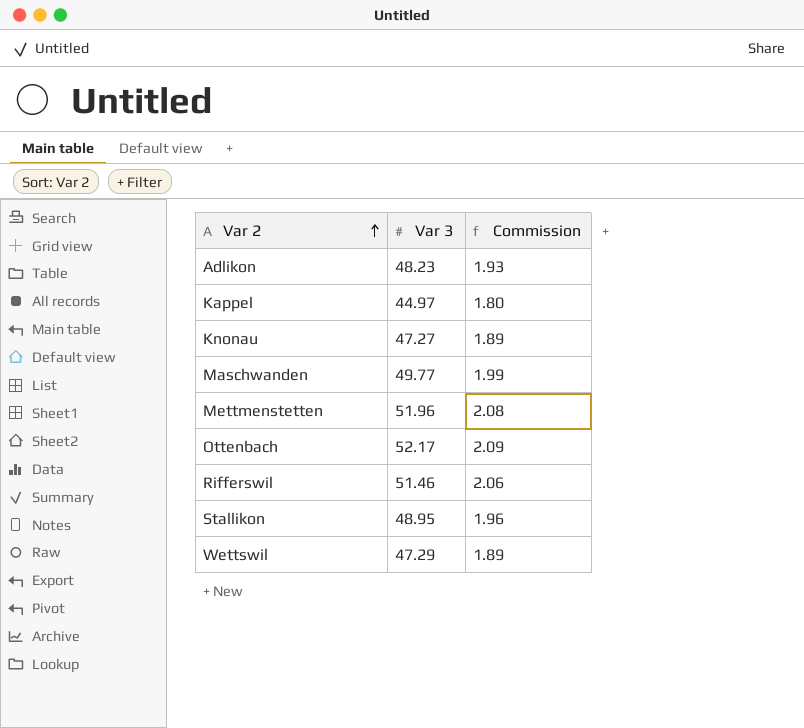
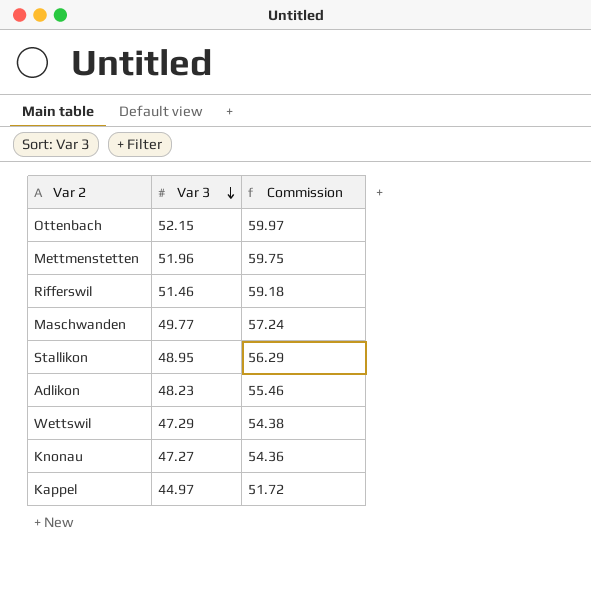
row order: Var 2 ascending -> Var 3 descending
column Commission | formula: [Var 3] * 0.04 -> [Var 3] * 1.15
Ottenbach | Var 3: 52.17 -> 52.15

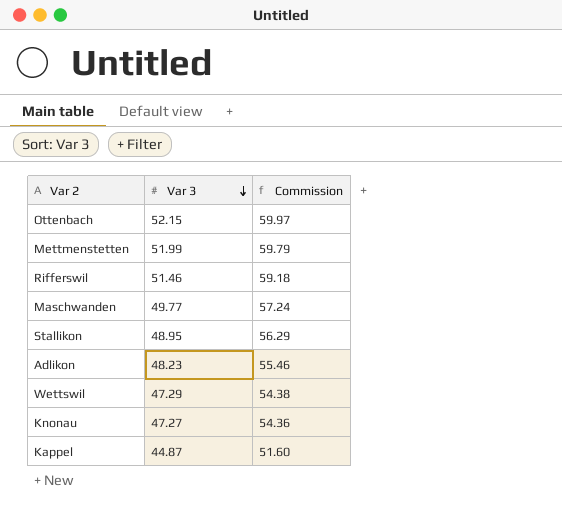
Mettmenstetten | Var 3: 51.96 -> 51.99
Mettmenstetten | Commission: 59.75 -> 59.79
Kappel | Var 3: 44.97 -> 44.87
Kappel | Commission: 51.72 -> 51.60

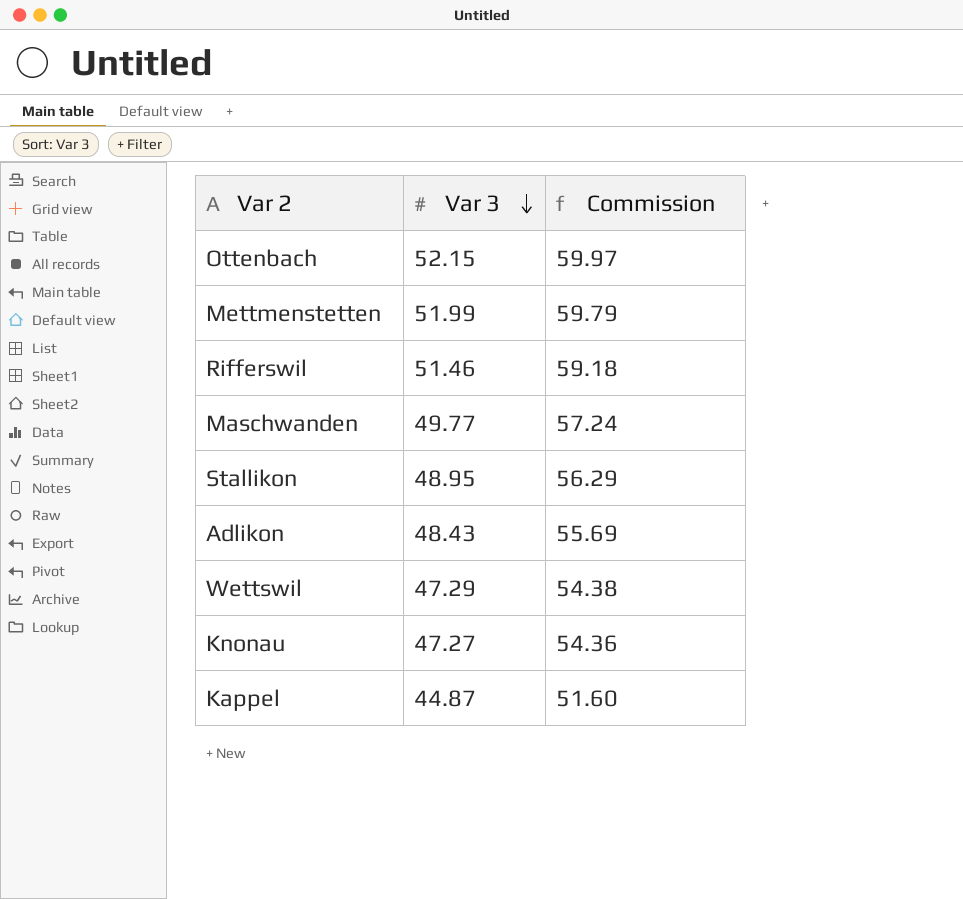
Adlikon | Var 3: 48.23 -> 48.43
Adlikon | Commission: 55.46 -> 55.69

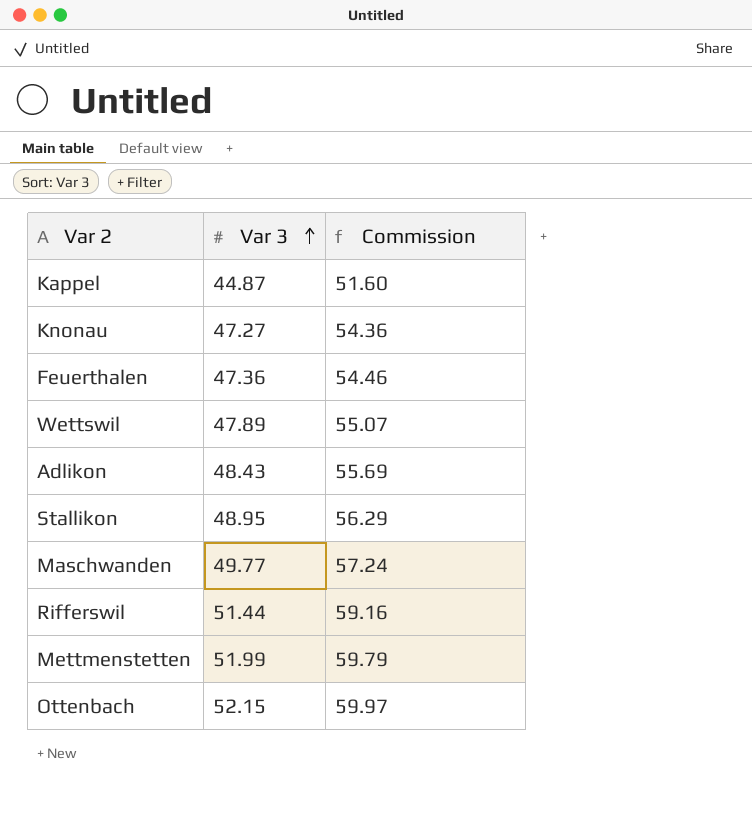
row order: Var 3 descending -> Var 3 ascending
row Feuerthalen: none -> 47.36 | 54.46
Wettswil | Var 3: 47.29 -> 47.89
Wettswil | Commission: 54.38 -> 55.07
Rifferswil | Var 3: 51.46 -> 51.44
Rifferswil | Commission: 59.18 -> 59.16

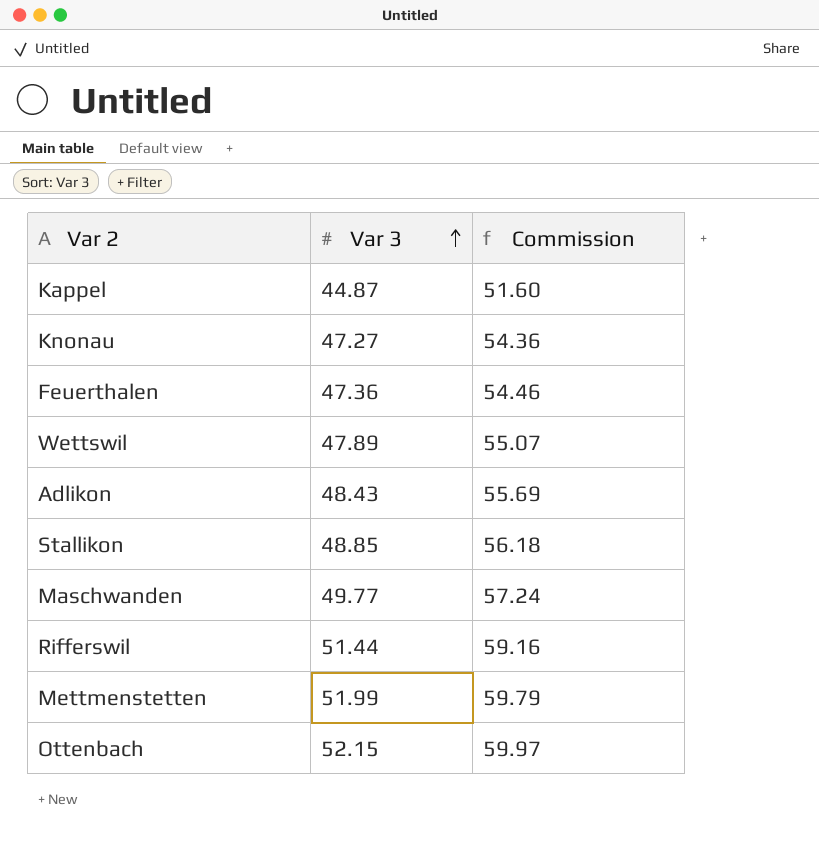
Stallikon | Var 3: 48.95 -> 48.85
Stallikon | Commission: 56.29 -> 56.18

